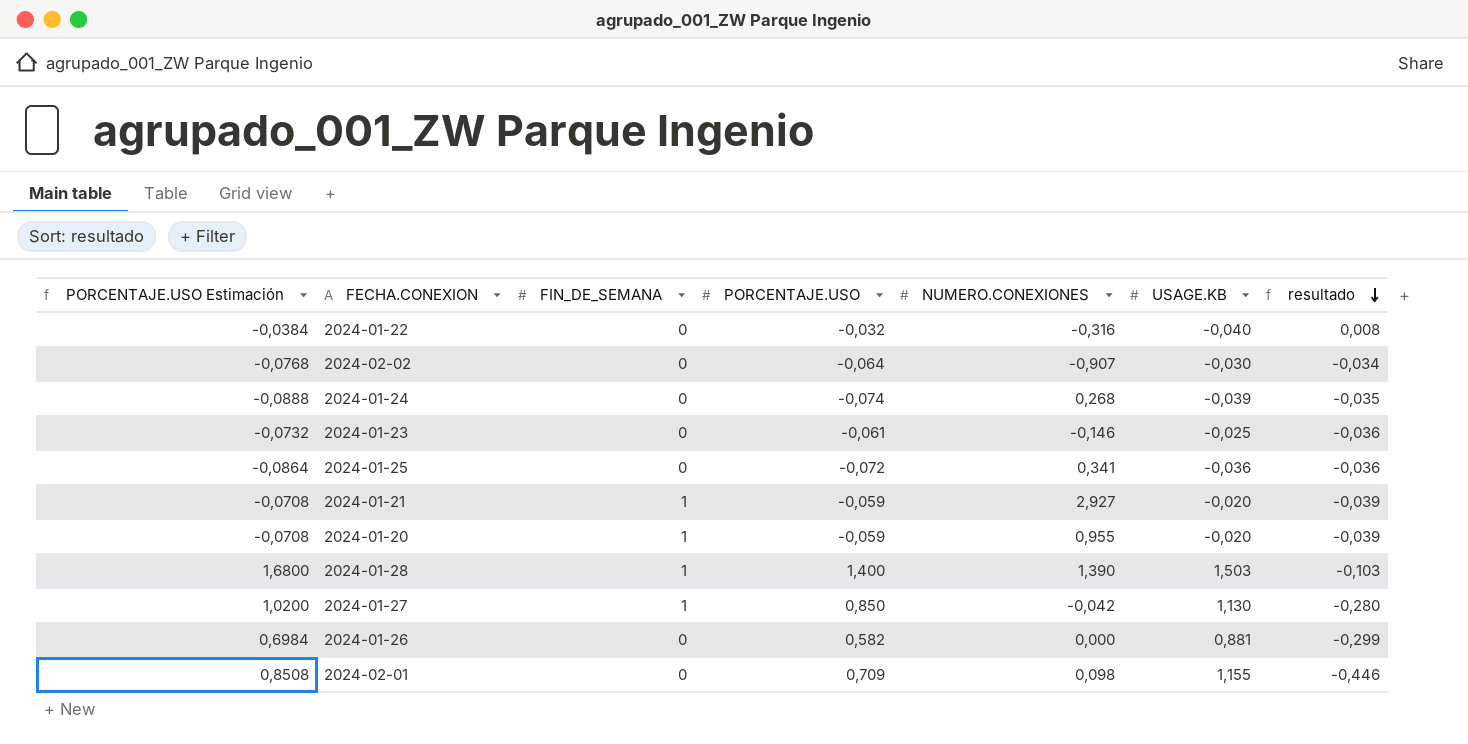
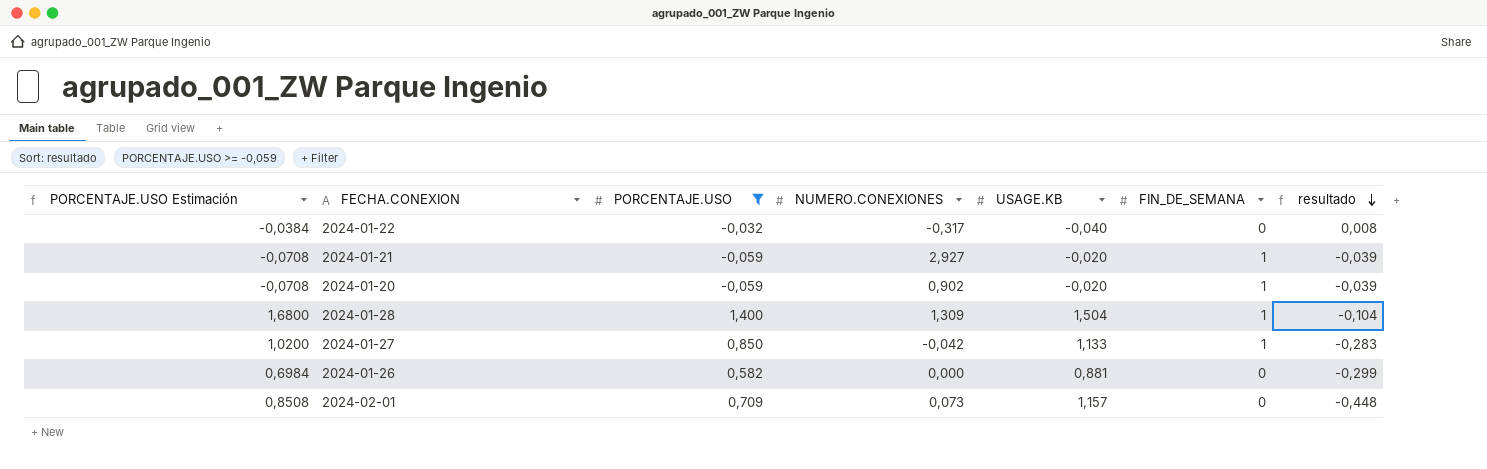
filter: none -> PORCENTAJE.USO >= -0,059
column FIN_DE_SEMANA | position: 3 -> 6
2024-01-22 | NUMERO.CONEXIONES: -0,316 -> -0,317
2024-01-20 | NUMERO.CONEXIONES: 0,955 -> 0,902
2024-01-28 | NUMERO.CONEXIONES: 1,390 -> 1,309
2024-01-28 | USAGE.KB: 1,503 -> 1,504
2024-01-28 | resultado: -0,103 -> -0,104
2024-01-27 | USAGE.KB: 1,130 -> 1,133
2024-01-27 | resultado: -0,280 -> -0,283
2024-02-01 | NUMERO.CONEXIONES: 0,098 -> 0,073
2024-02-01 | USAGE.KB: 1,155 -> 1,157
2024-02-01 | resultado: -0,446 -> -0,448

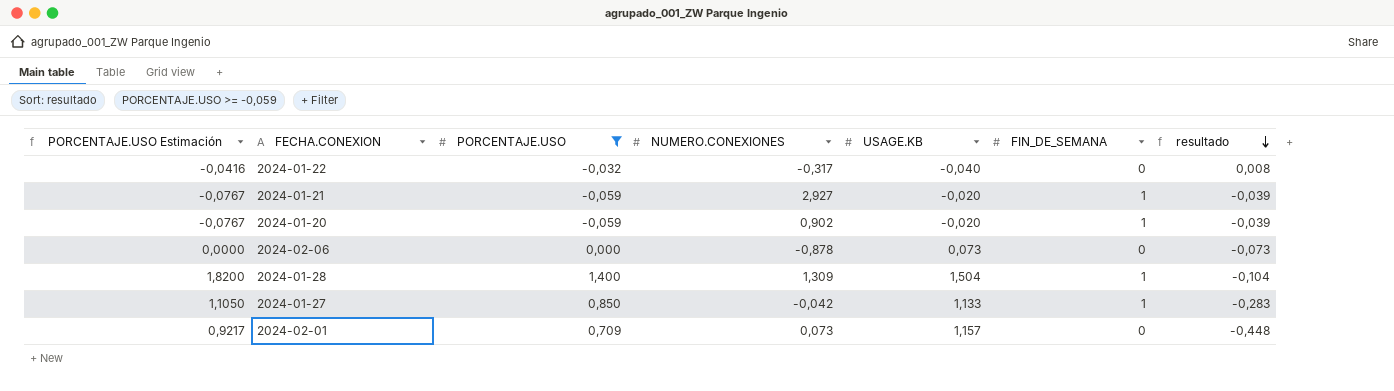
column PORCENTAJE.USO Estimación | formula: [PORCENTAJE.USO] * 1,2 -> [PORCENTAJE.USO] * 1,3
row 2024-01-26: 0,6984 | 0,582 | 0,000 | 0,881 | 0 | -0,299 -> none
row 2024-02-06: none -> 0,0000 | 0,000 | -0,878 | 0,073 | 0 | -0,073

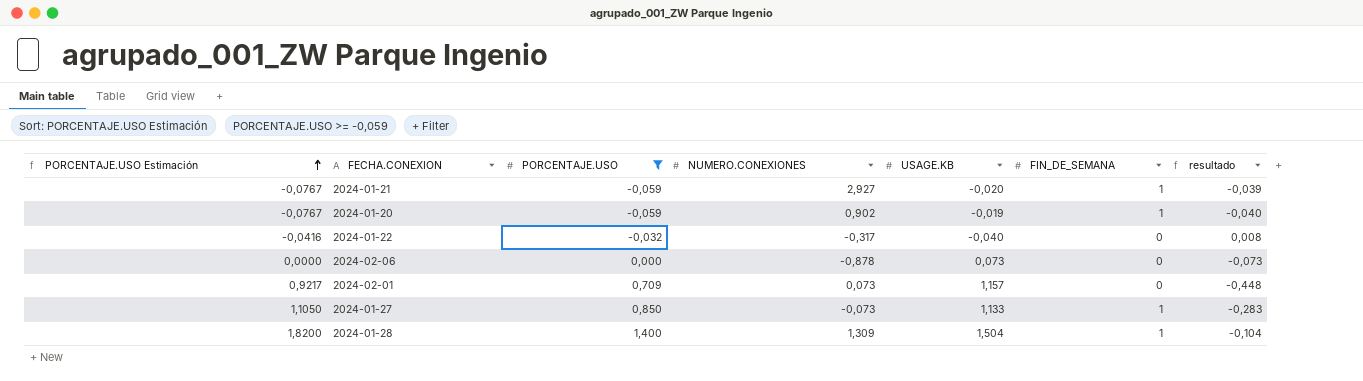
row order: resultado descending -> PORCENTAJE.USO Estimación ascending
2024-01-20 | USAGE.KB: -0,020 -> -0,019
2024-01-20 | resultado: -0,039 -> -0,040
2024-01-27 | NUMERO.CONEXIONES: -0,042 -> -0,073

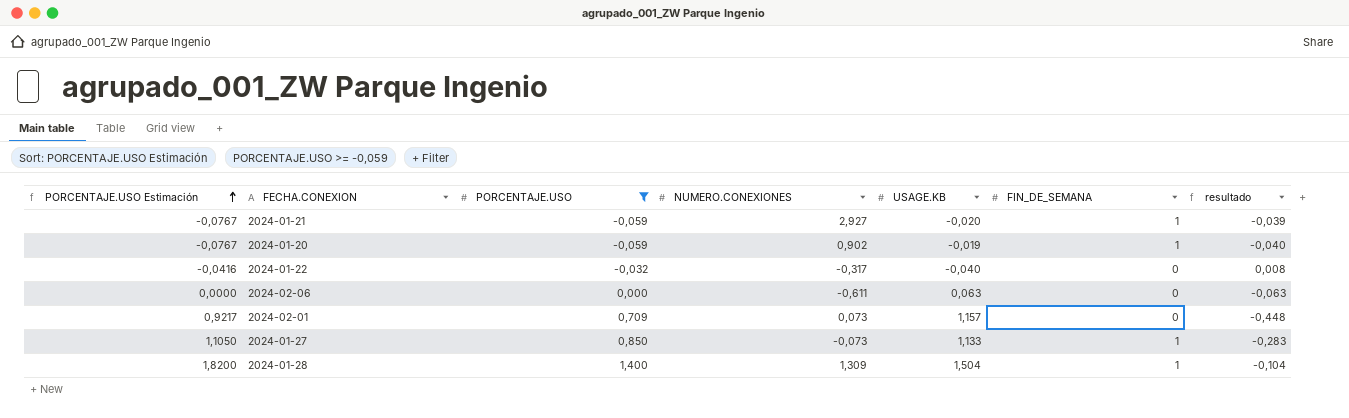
2024-02-06 | NUMERO.CONEXIONES: -0,878 -> -0,611
2024-02-06 | USAGE.KB: 0,073 -> 0,063
2024-02-06 | resultado: -0,073 -> -0,063

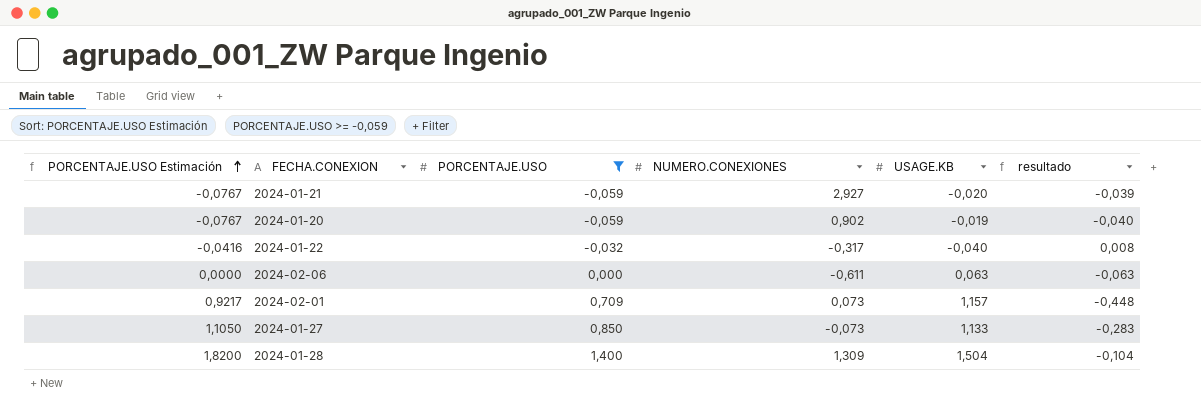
column FIN_DE_SEMANA | position: 6 -> none

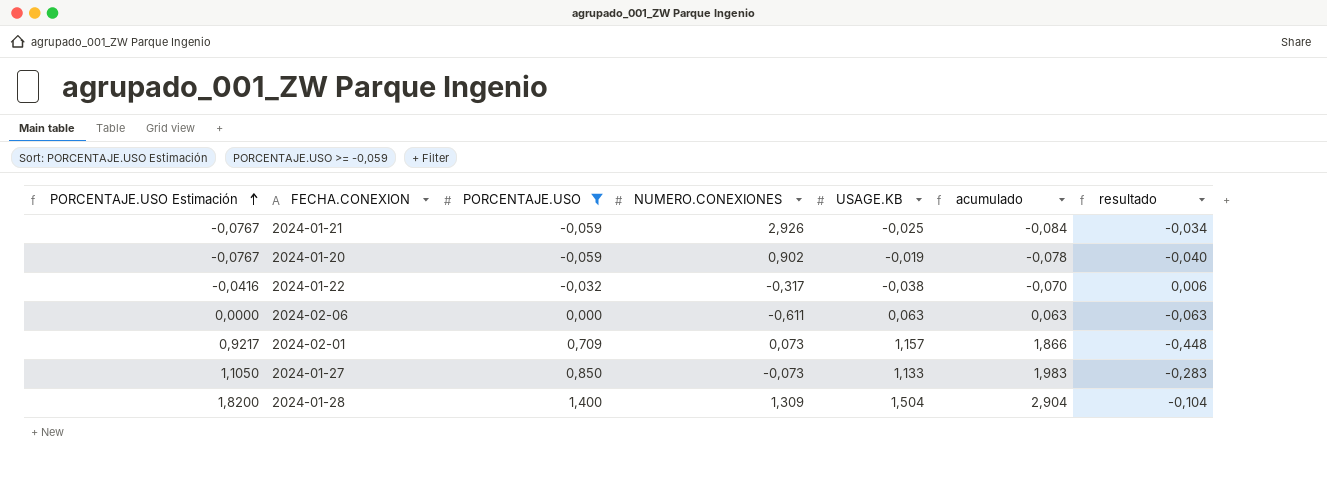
column acumulado | formula: none -> [PORCENTAJE.USO] + [USAGE.KB]
2024-01-21 | NUMERO.CONEXIONES: 2,927 -> 2,926
2024-01-21 | USAGE.KB: -0,020 -> -0,025
2024-01-21 | resultado: -0,039 -> -0,034
2024-01-22 | USAGE.KB: -0,040 -> -0,038
2024-01-22 | resultado: 0,008 -> 0,006

